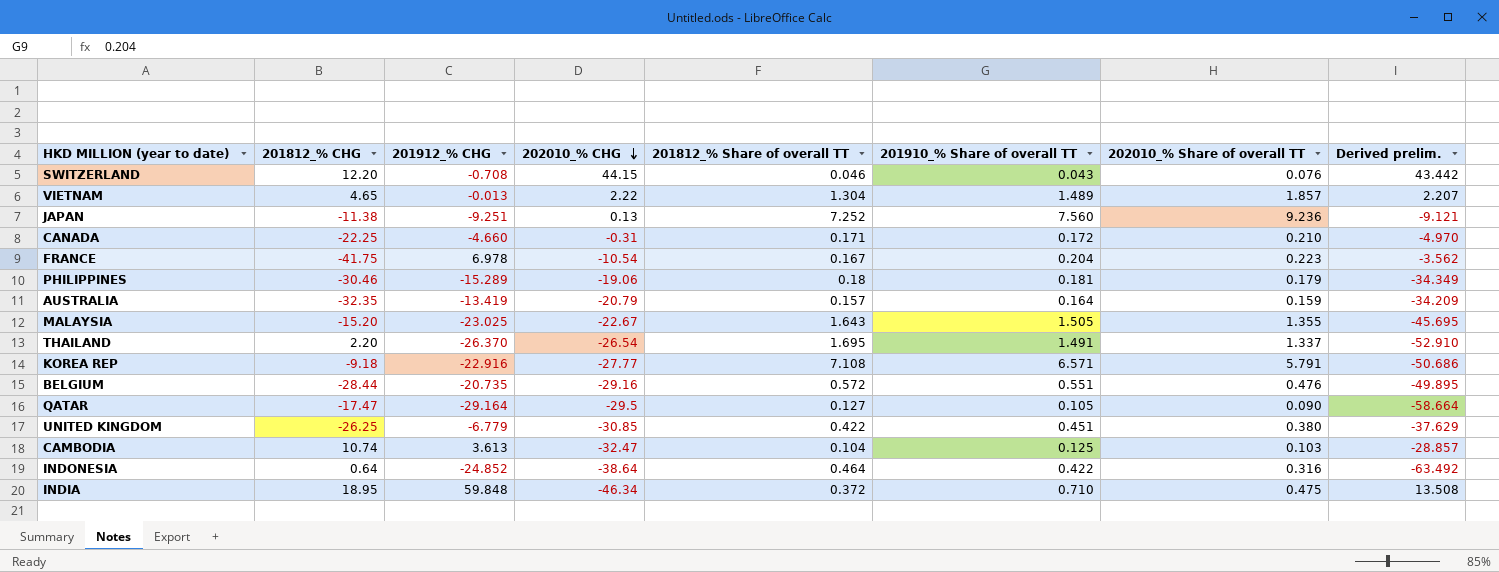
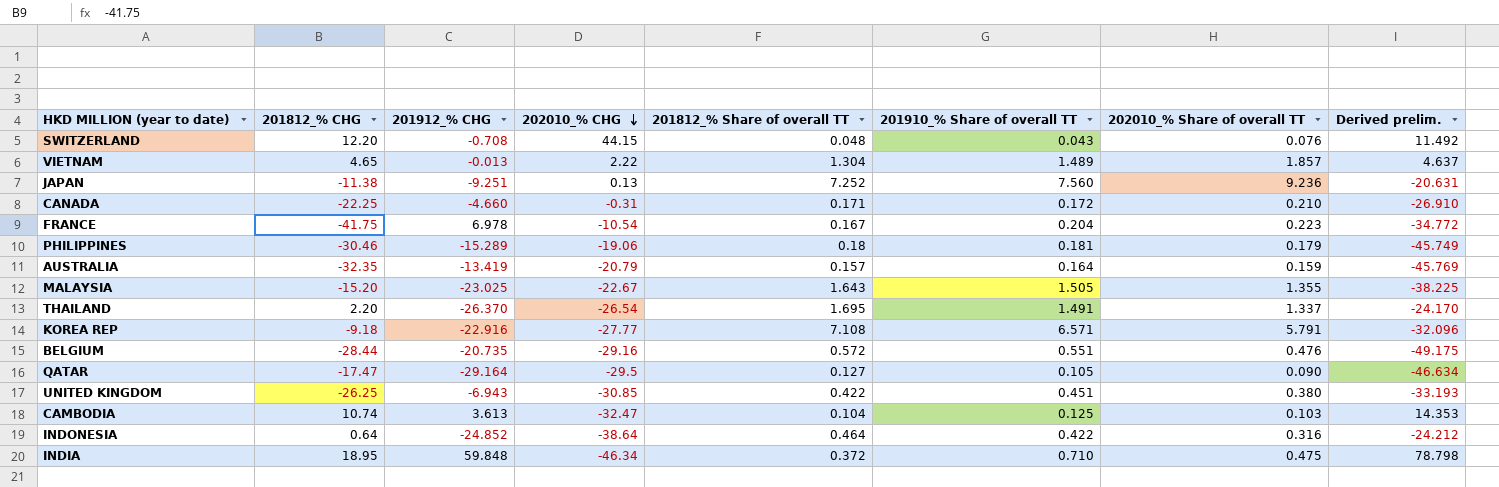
column Derived prelim. | formula: [201912_% CHG] + [202010_% CHG] -> [201812_% CHG] + [201912_% CHG]
SWITZERLAND | 201812_% Share of overall TT: 0.046 -> 0.048
UNITED KINGDOM | 201912_% CHG: -6.779 -> -6.943

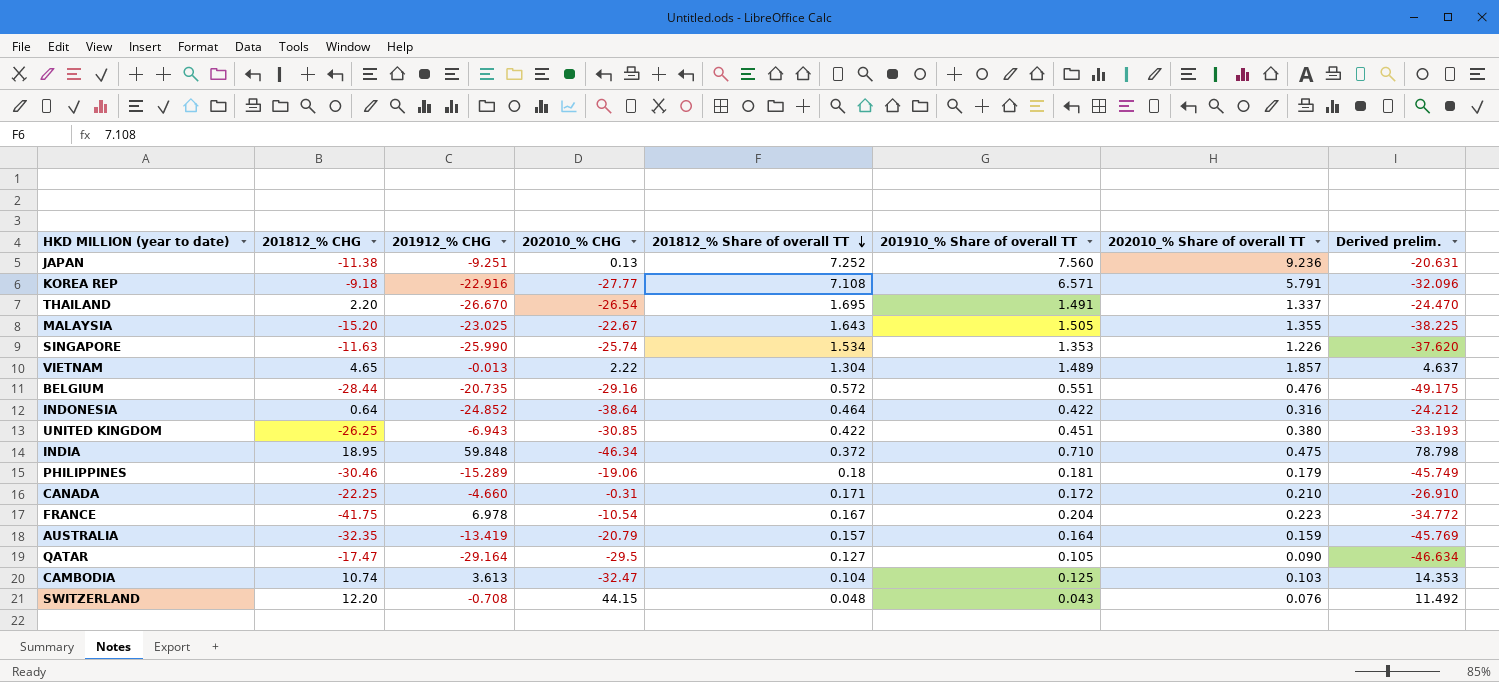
row order: 202010_% CHG descending -> 201812_% Share of overall TT descending
THAILAND | 201912_% CHG: -26.370 -> -26.670
THAILAND | Derived prelim.: -24.170 -> -24.470
row SINGAPORE: none -> -11.63 | -25.990 | -25.74 | 1.534 | 1.353 | 1.226 | -37.620

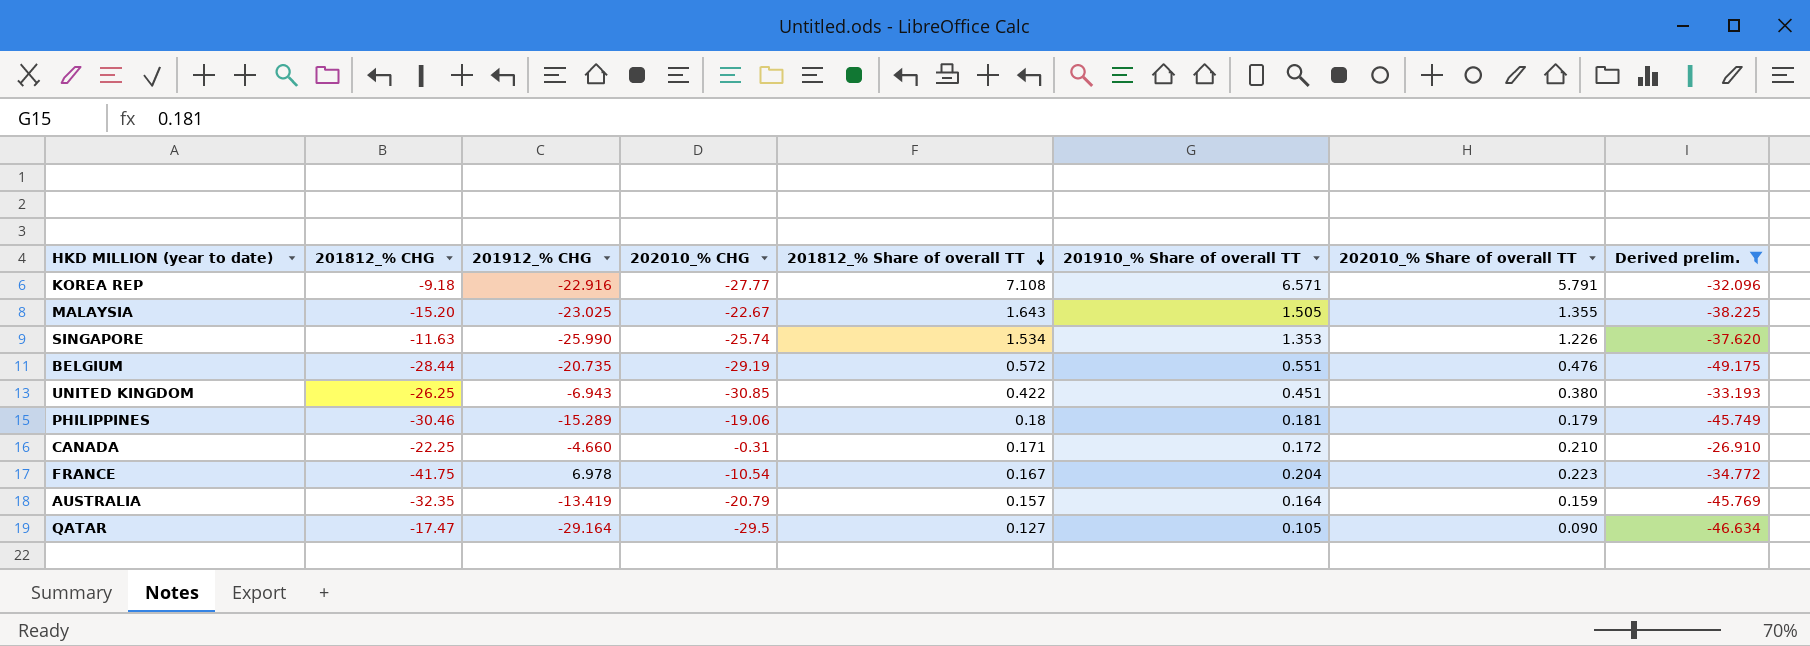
filter: none -> Derived prelim. <= -26.910
BELGIUM | 202010_% CHG: -29.16 -> -29.19

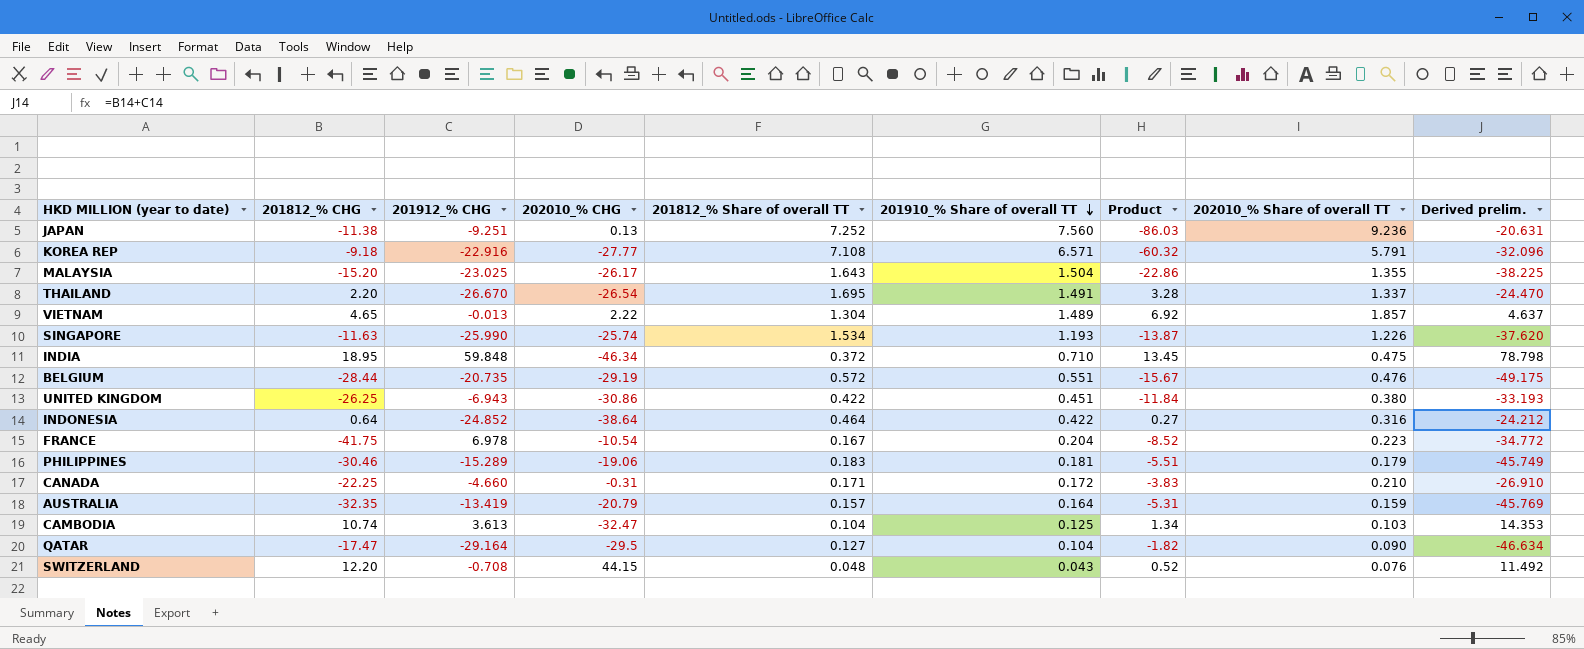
filter: Derived prelim. <= -26.910 -> none
row order: 201812_% Share of overall TT descending -> 201910_% Share of overall TT descending
column Product | formula: none -> [201812_% CHG] * [201910_% Share of overall TT]
MALAYSIA | 202010_% CHG: -22.67 -> -26.17
MALAYSIA | 201910_% Share of overall TT: 1.505 -> 1.504
SINGAPORE | 201910_% Share of overall TT: 1.353 -> 1.193
UNITED KINGDOM | 202010_% CHG: -30.85 -> -30.86
PHILIPPINES | 201812_% Share of overall TT: 0.18 -> 0.183
QATAR | 201910_% Share of overall TT: 0.105 -> 0.104

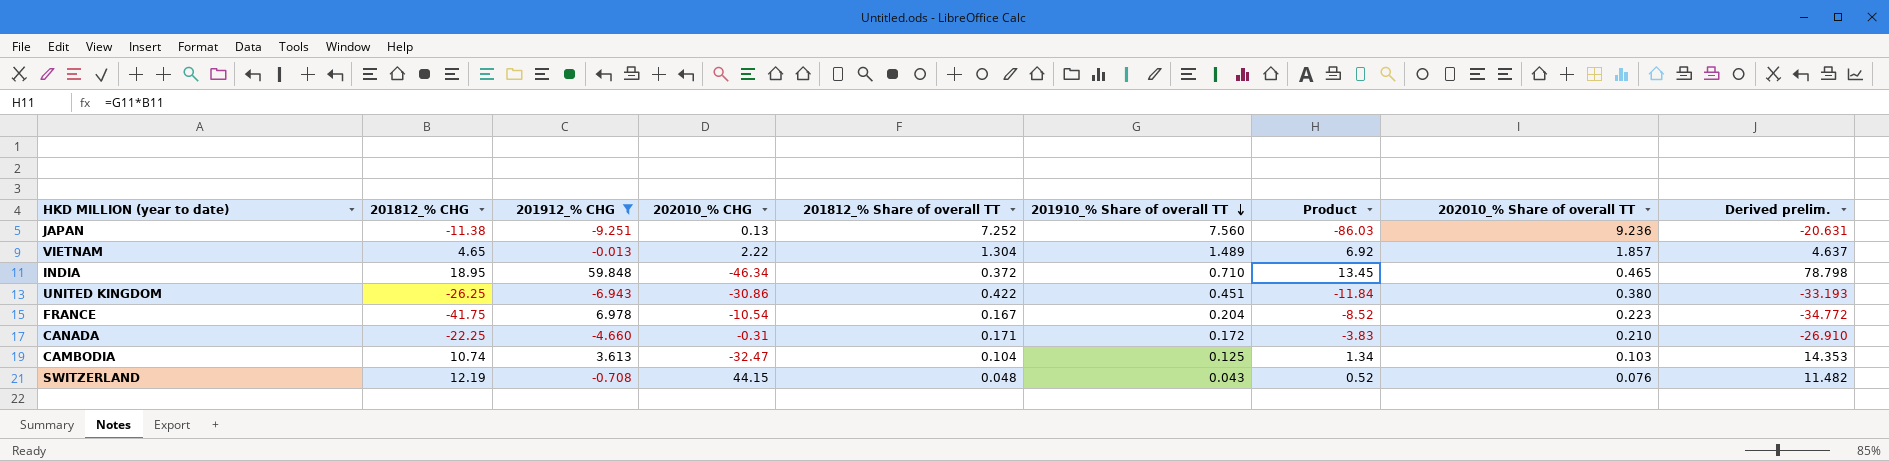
filter: none -> 201912_% CHG >= -9.251
INDIA | 202010_% Share of overall TT: 0.475 -> 0.465
SWITZERLAND | 201812_% CHG: 12.20 -> 12.19
SWITZERLAND | Derived prelim.: 11.492 -> 11.482

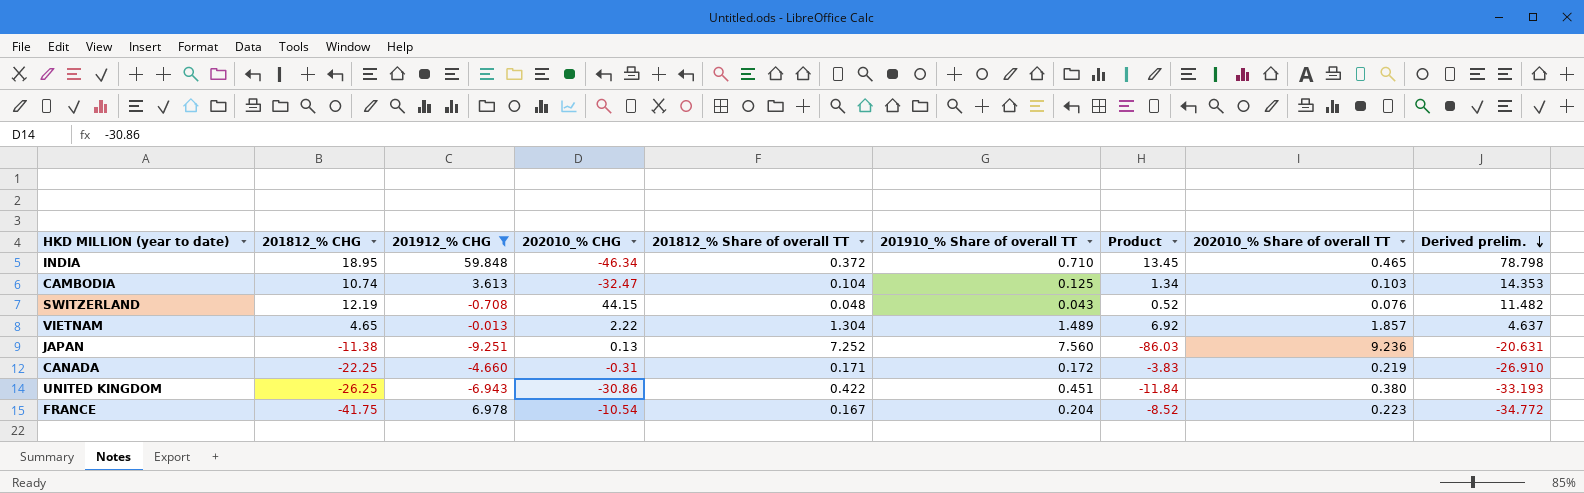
row order: 201910_% Share of overall TT descending -> Derived prelim. descending
CANADA | 202010_% Share of overall TT: 0.210 -> 0.219

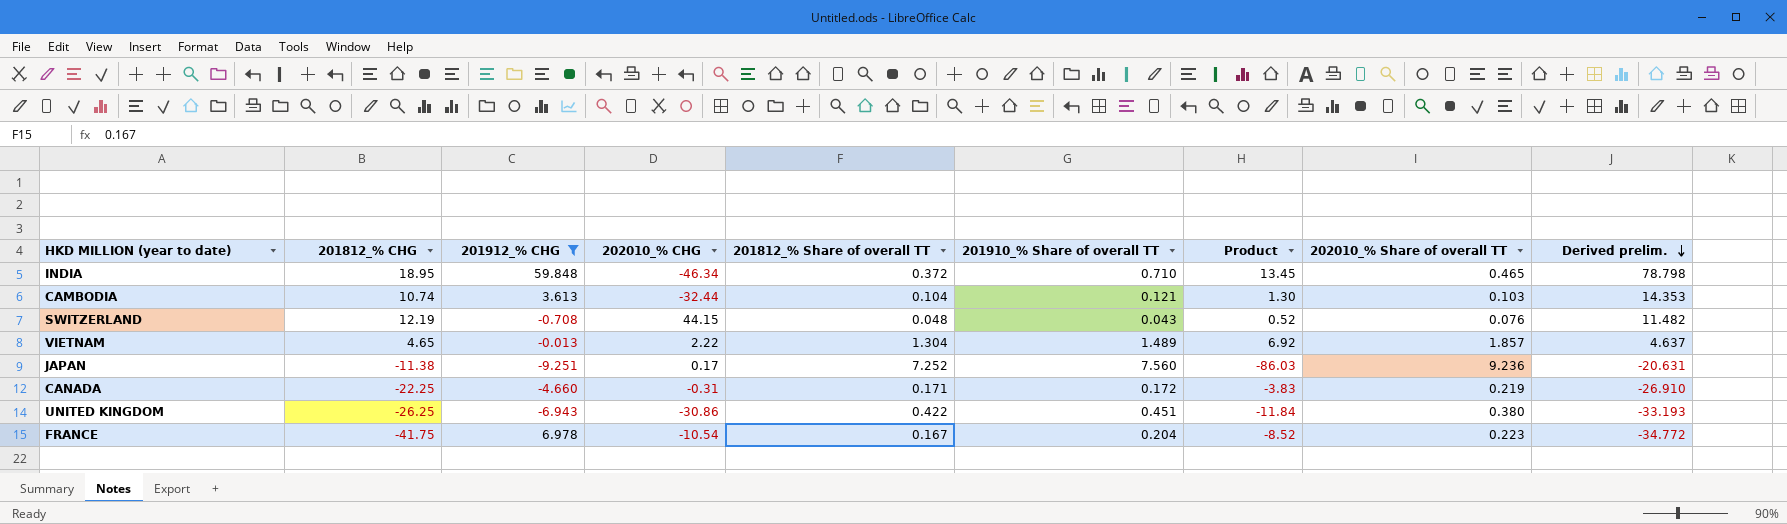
CAMBODIA | 202010_% CHG: -32.47 -> -32.44
CAMBODIA | 201910_% Share of overall TT: 0.125 -> 0.121
CAMBODIA | Product: 1.34 -> 1.30
JAPAN | 202010_% CHG: 0.13 -> 0.17

